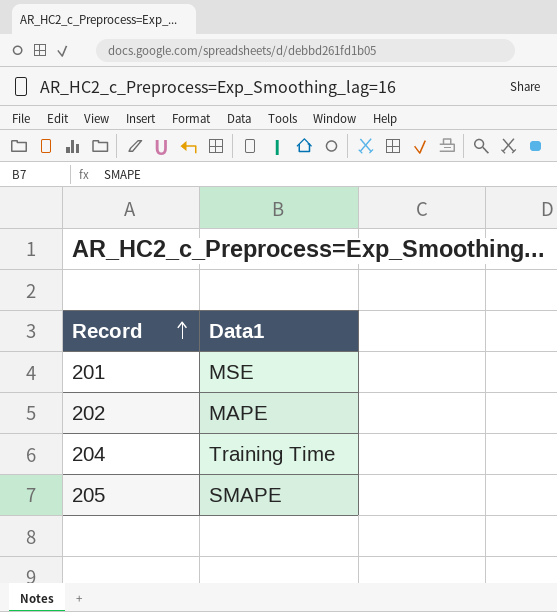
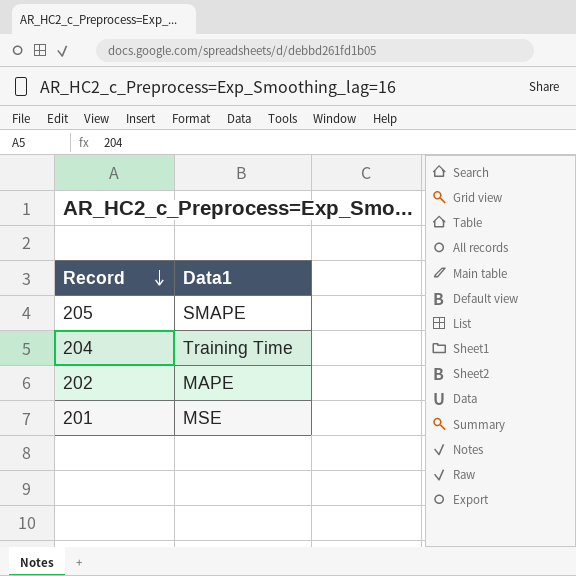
row order: Record ascending -> Record descending

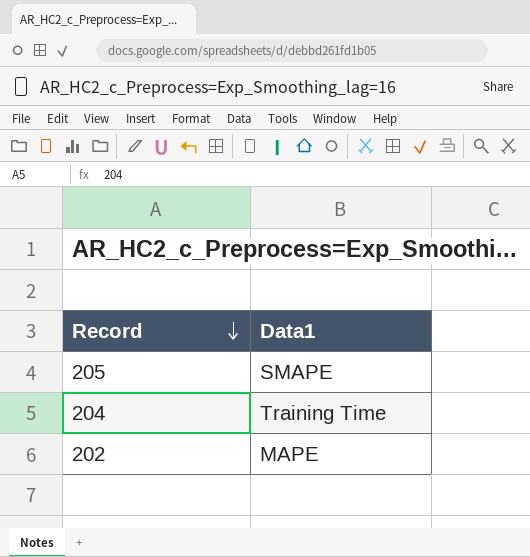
row 201: MSE -> none

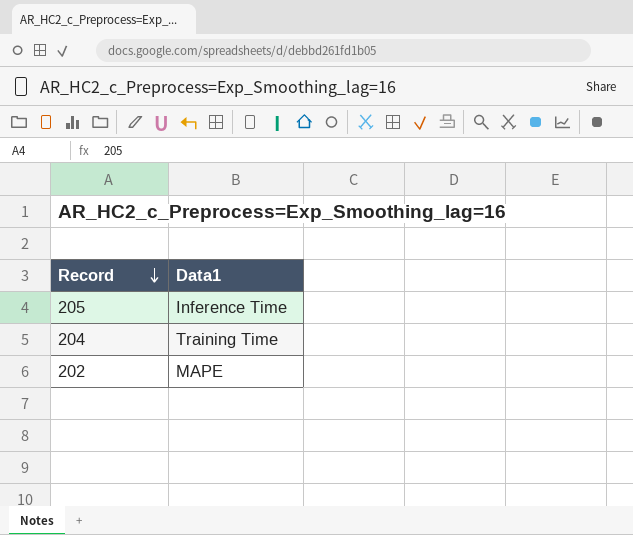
205 | Data1: SMAPE -> Inference Time

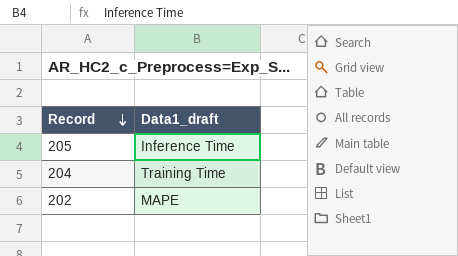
column name: Data1 -> Data1_draft

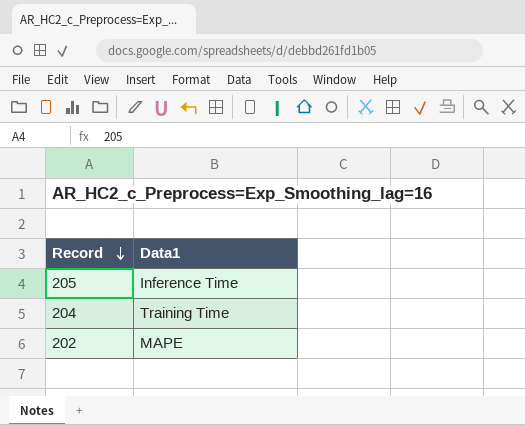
column name: Data1_draft -> Data1

